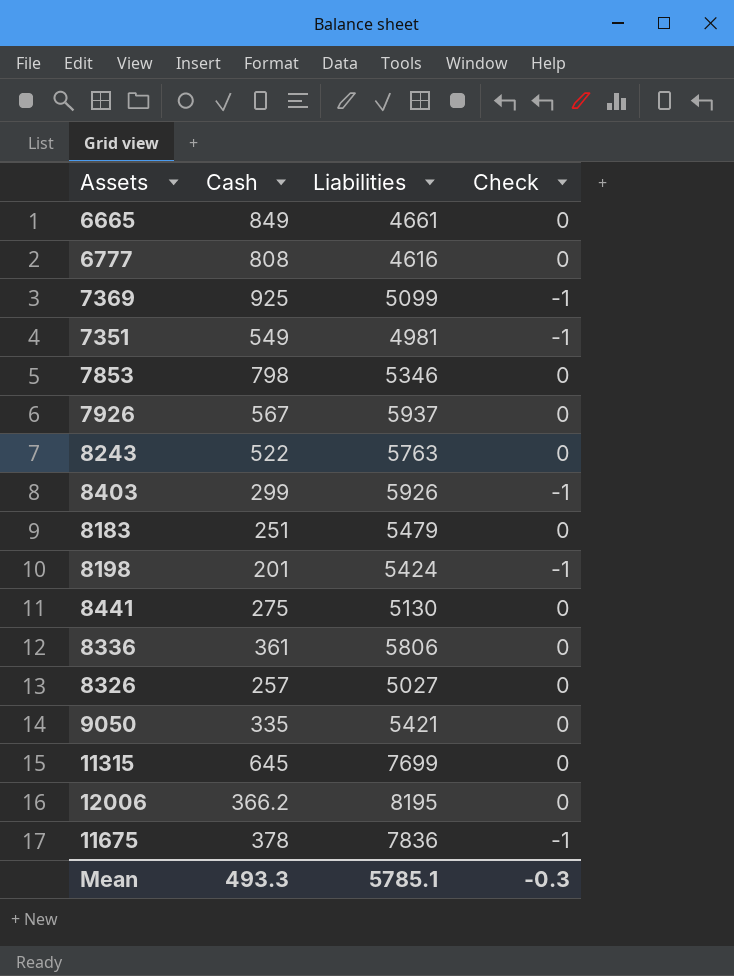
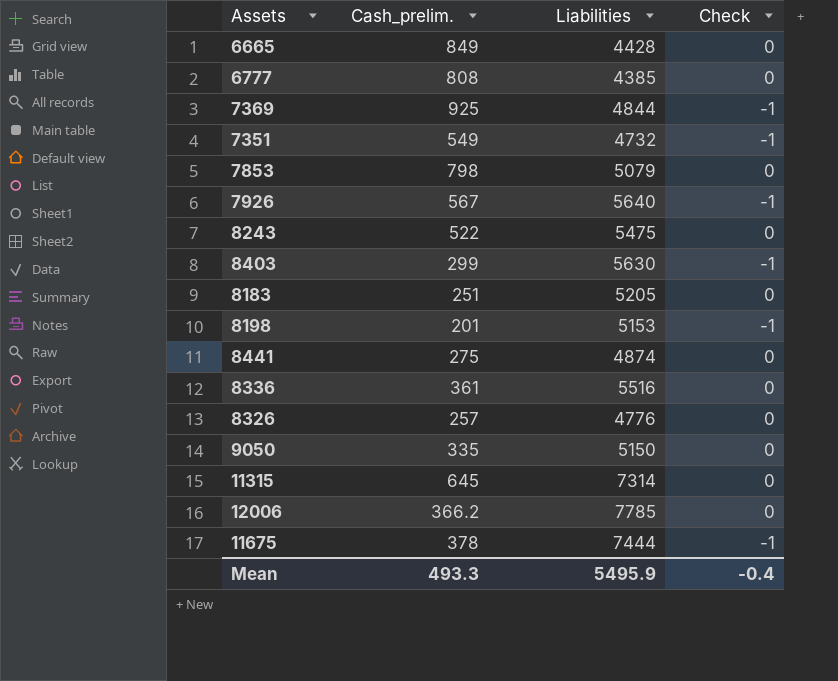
column name: Cash -> Cash_prelim.
6665 | Liabilities: 4661 -> 4428
6777 | Liabilities: 4616 -> 4385
7369 | Liabilities: 5099 -> 4844
7351 | Liabilities: 4981 -> 4732
7853 | Liabilities: 5346 -> 5079
7926 | Liabilities: 5937 -> 5640
7926 | Check: 0 -> -1
8243 | Liabilities: 5763 -> 5475
8403 | Liabilities: 5926 -> 5630
8183 | Liabilities: 5479 -> 5205
8198 | Liabilities: 5424 -> 5153
8441 | Liabilities: 5130 -> 4874
8336 | Liabilities: 5806 -> 5516
8326 | Liabilities: 5027 -> 4776
9050 | Liabilities: 5421 -> 5150
11315 | Liabilities: 7699 -> 7314
12006 | Liabilities: 8195 -> 7785
11675 | Liabilities: 7836 -> 7444
Mean | Liabilities: 5785.1 -> 5495.9
Mean | Check: -0.3 -> -0.4

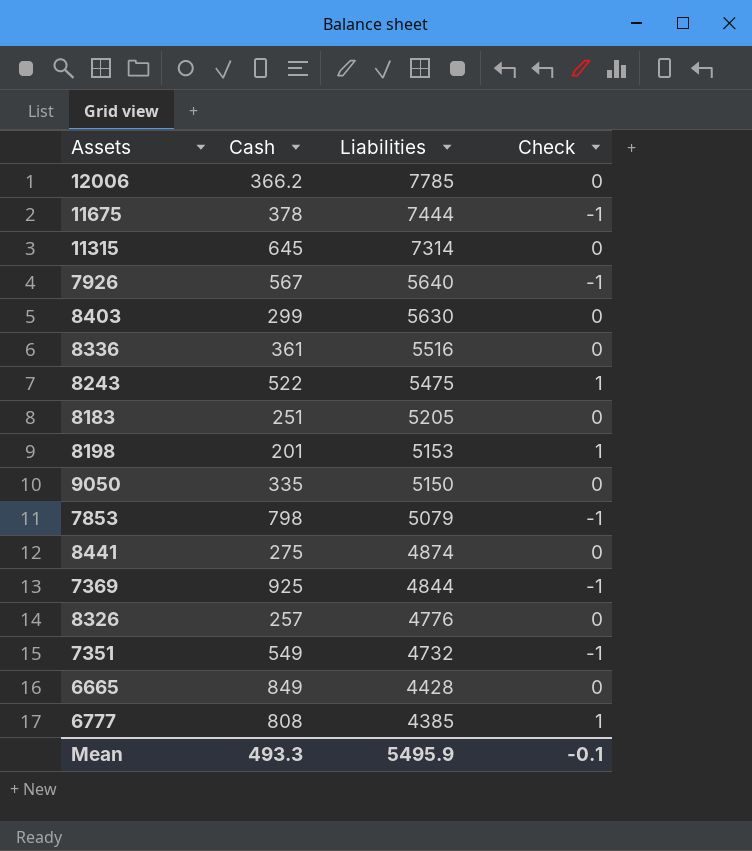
row order: none -> Liabilities descending
column name: Cash_prelim. -> Cash
8403 | Check: -1 -> 0
8243 | Check: 0 -> 1
8198 | Check: -1 -> 1
7853 | Check: 0 -> -1
6777 | Check: 0 -> 1
Mean | Check: -0.4 -> -0.1

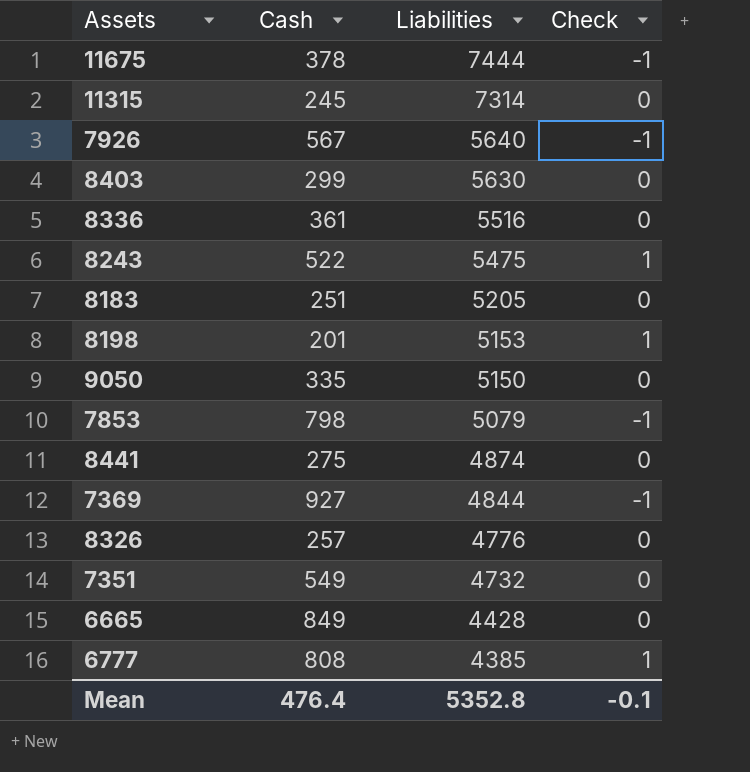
row 12006: 366.2 | 7785 | 0 -> none
11315 | Cash: 645 -> 245
7369 | Cash: 925 -> 927
7351 | Check: -1 -> 0
Mean | Cash: 493.3 -> 476.4
Mean | Liabilities: 5495.9 -> 5352.8

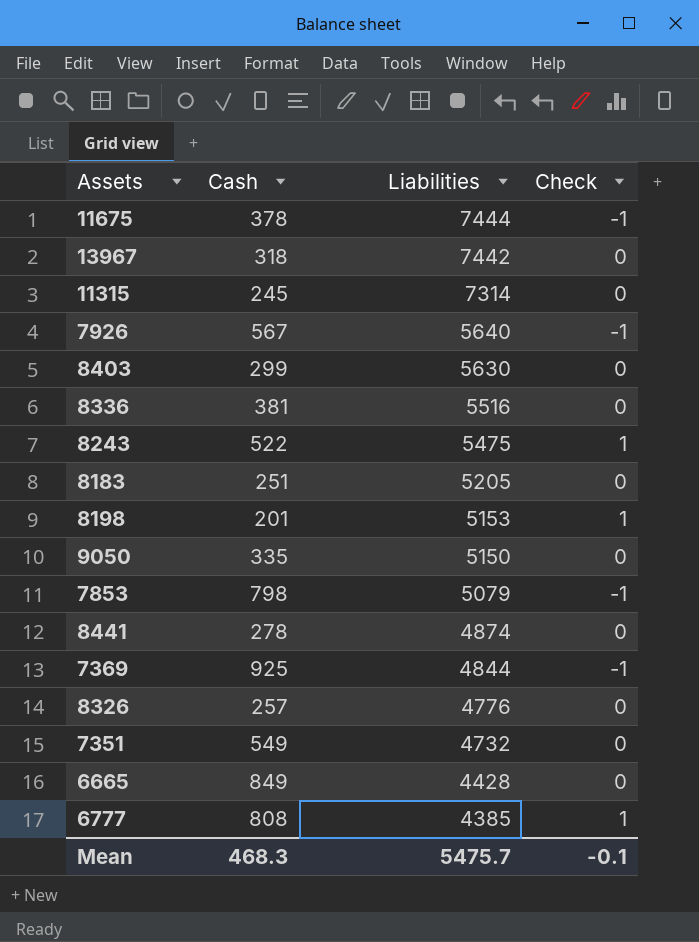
row 13967: none -> 318 | 7442 | 0
8336 | Cash: 361 -> 381
8441 | Cash: 275 -> 278
7369 | Cash: 927 -> 925
Mean | Cash: 476.4 -> 468.3
Mean | Liabilities: 5352.8 -> 5475.7

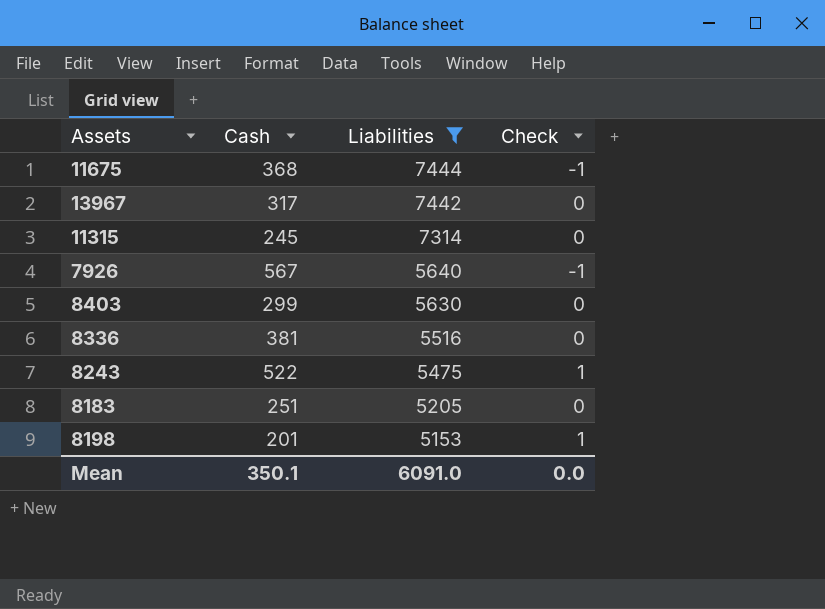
filter: none -> Liabilities >= 5153
11675 | Cash: 378 -> 368
13967 | Cash: 318 -> 317
Mean | Cash: 468.3 -> 350.1
Mean | Liabilities: 5475.7 -> 6091.0
Mean | Check: -0.1 -> 0.0

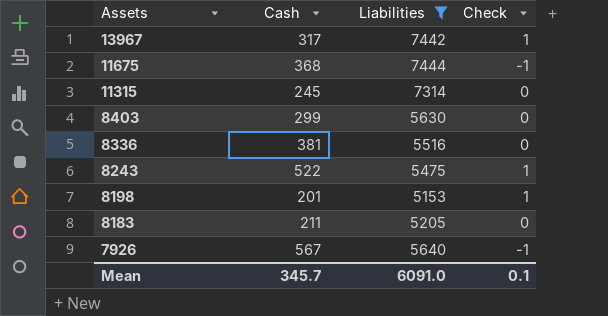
row order: Liabilities descending -> Assets descending
13967 | Check: 0 -> 1
8183 | Cash: 251 -> 211
Mean | Cash: 350.1 -> 345.7
Mean | Check: 0.0 -> 0.1

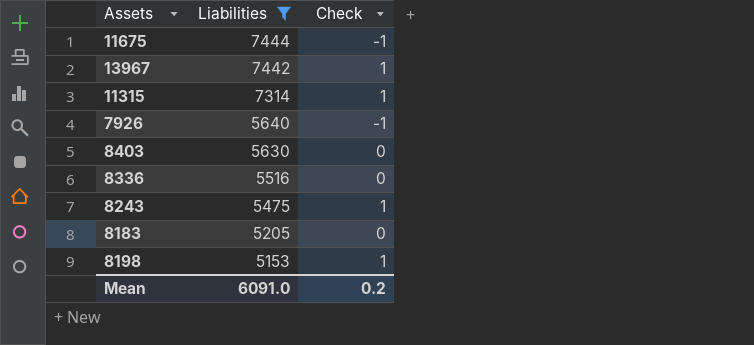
row order: Assets descending -> Liabilities descending
column Cash | position: 2 -> none
11315 | Check: 0 -> 1
Mean | Check: 0.1 -> 0.2

